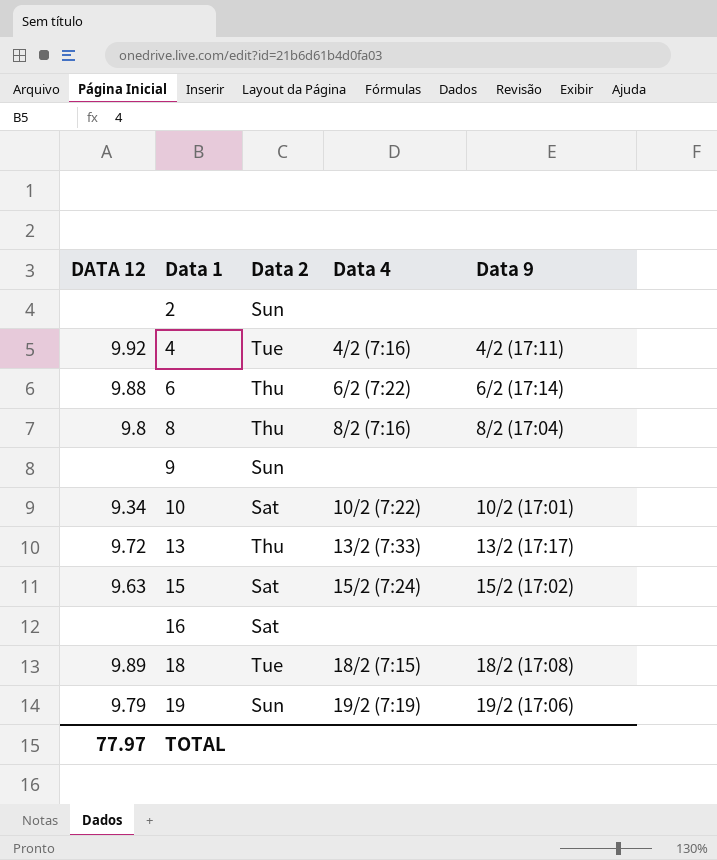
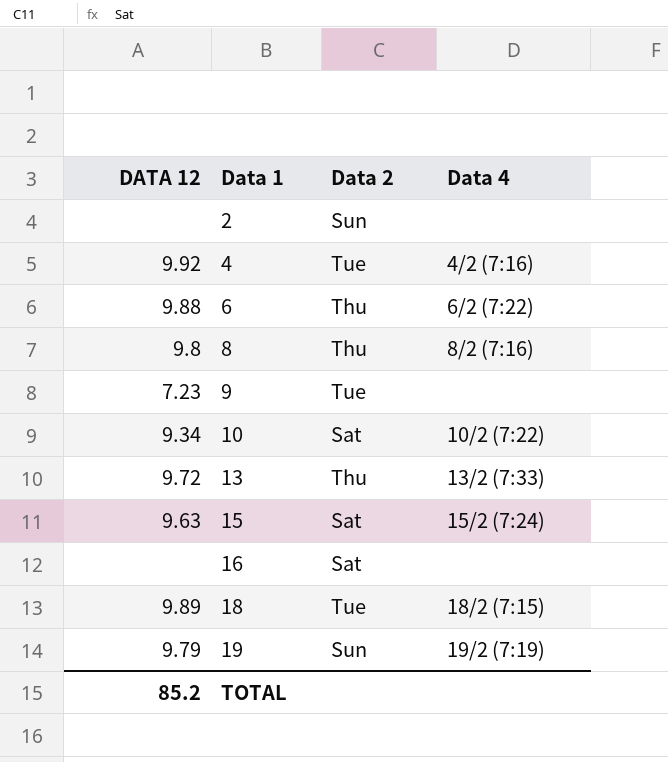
column Data 9 | position: 5 -> none
9 | DATA 12: none -> 7.23
9 | Data 2: Sun -> Tue
TOTAL | DATA 12: 77.97 -> 85.2

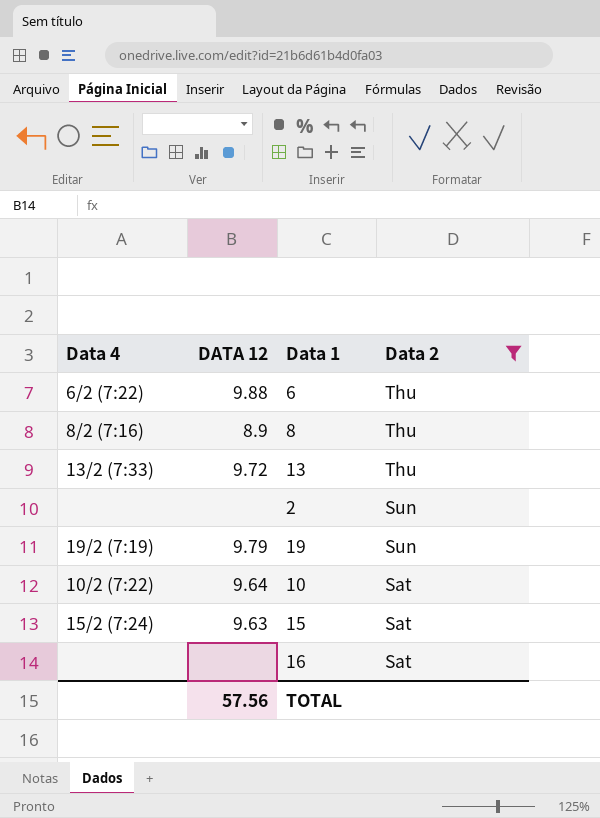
filter: none -> Data 2 != Tue
row order: Data 1 ascending -> Data 2 descending
column Data 4 | position: 4 -> 1
8 | DATA 12: 9.8 -> 8.9
10 | DATA 12: 9.34 -> 9.64
TOTAL | DATA 12: 85.2 -> 57.56

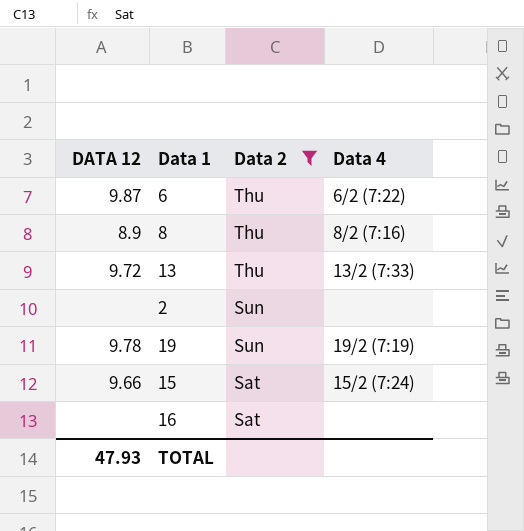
column Data 4 | position: 1 -> 4
row 10: 10/2 (7:22) | 9.64 | Sat -> none
6 | DATA 12: 9.88 -> 9.87
19 | DATA 12: 9.79 -> 9.78
15 | DATA 12: 9.63 -> 9.66
TOTAL | DATA 12: 57.56 -> 47.93

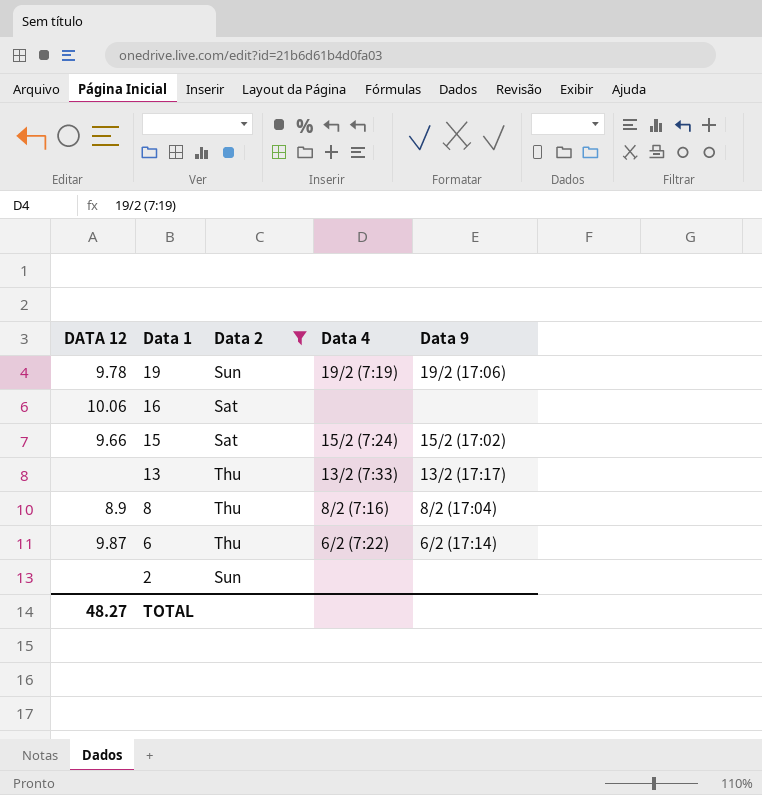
row order: Data 2 descending -> Data 1 descending
column Data 9 | position: none -> 5
16 | DATA 12: none -> 10.06
13 | DATA 12: 9.72 -> none
TOTAL | DATA 12: 47.93 -> 48.27

